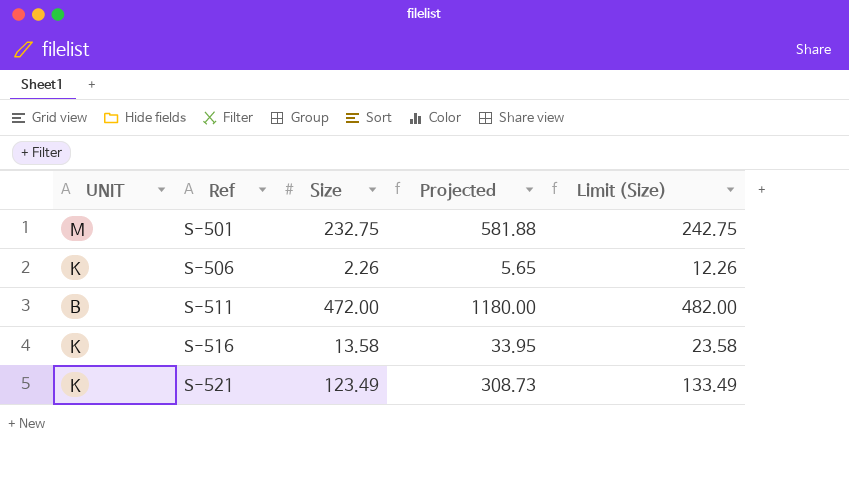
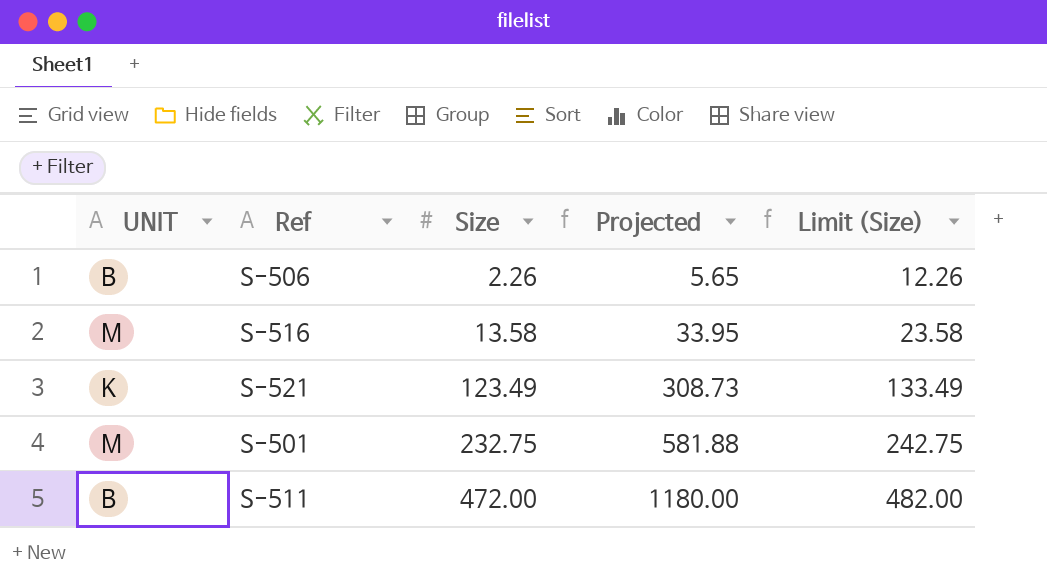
row order: Ref ascending -> Size ascending
S-506 | UNIT: K -> B
S-516 | UNIT: K -> M

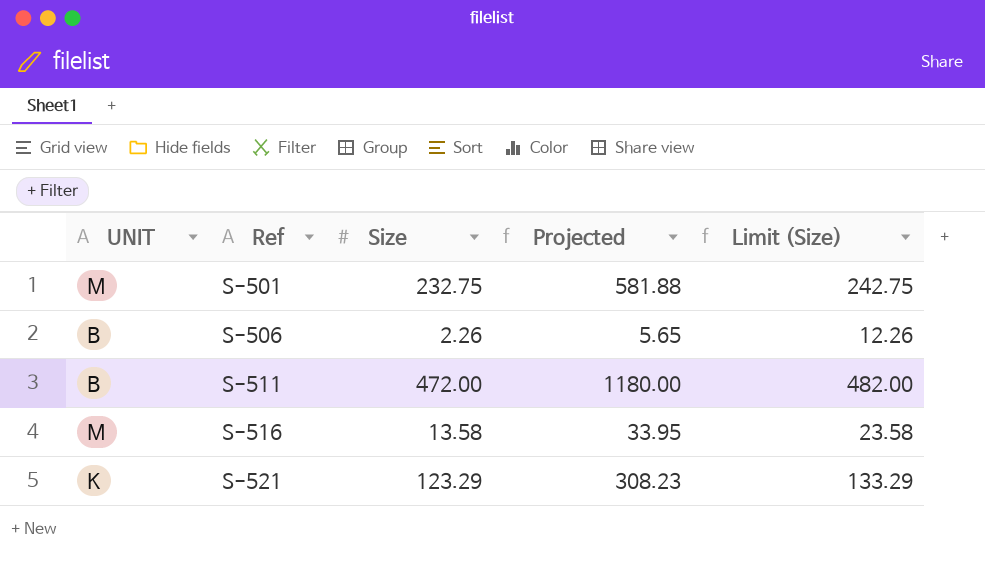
row order: Size ascending -> Ref ascending
S-521 | Size: 123.49 -> 123.29
S-521 | Projected: 308.73 -> 308.23
S-521 | Limit (Size): 133.49 -> 133.29

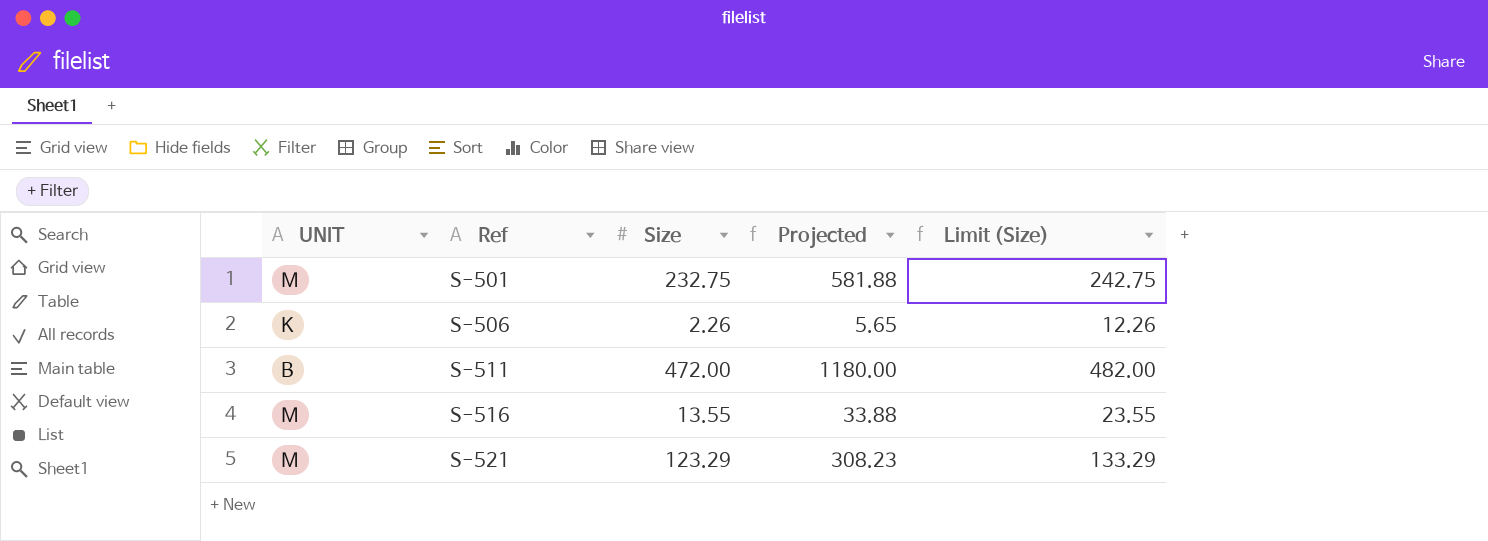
S-506 | UNIT: B -> K
S-516 | Size: 13.58 -> 13.55
S-516 | Projected: 33.95 -> 33.88
S-516 | Limit (Size): 23.58 -> 23.55
S-521 | UNIT: K -> M

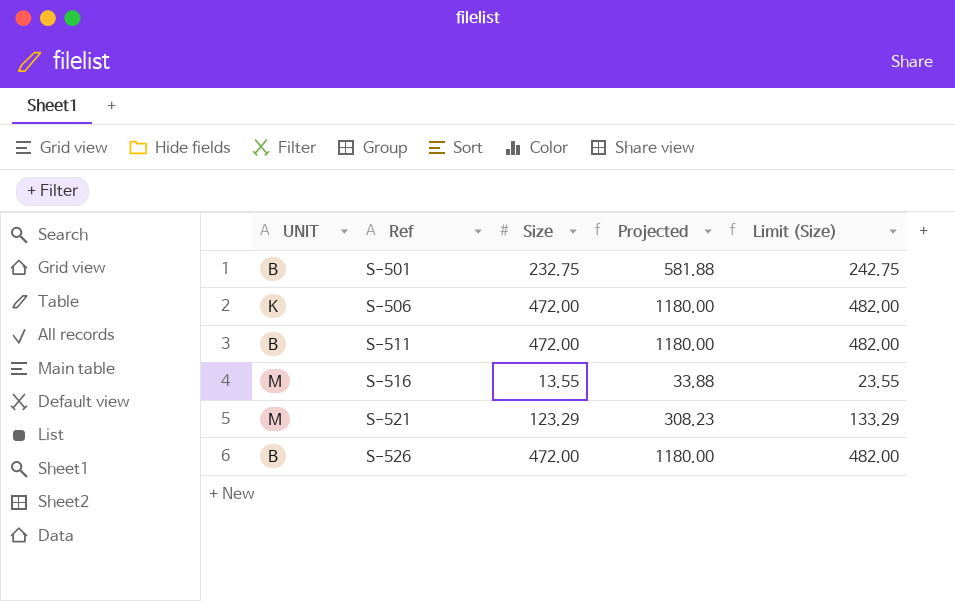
S-501 | UNIT: M -> B
S-506 | Size: 2.26 -> 472.00
S-506 | Projected: 5.65 -> 1180.00
S-506 | Limit (Size): 12.26 -> 482.00
row S-526: none -> B | 472.00 | 1180.00 | 482.00

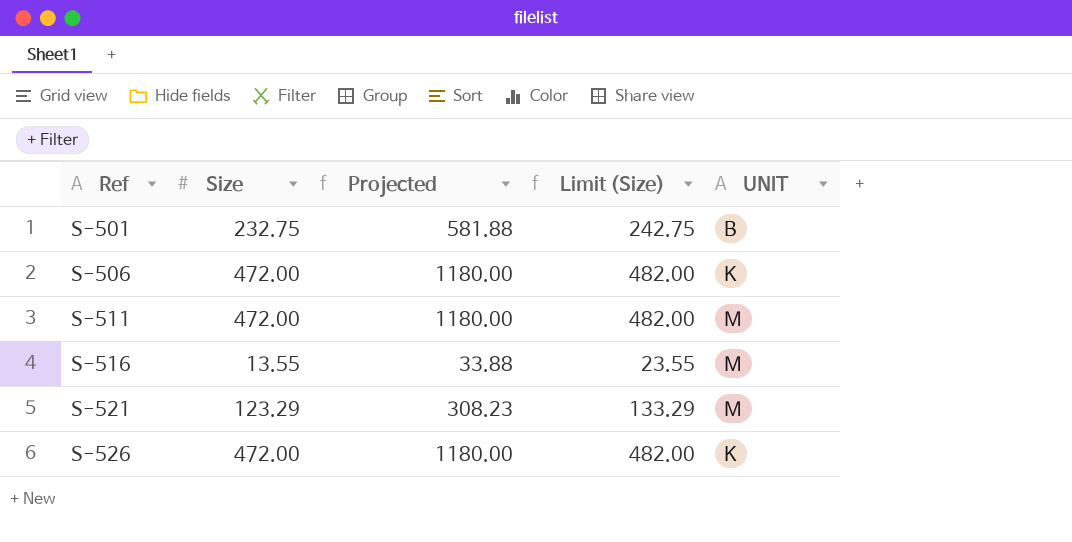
column UNIT | position: 1 -> 5
S-511 | UNIT: B -> M
S-526 | UNIT: B -> K

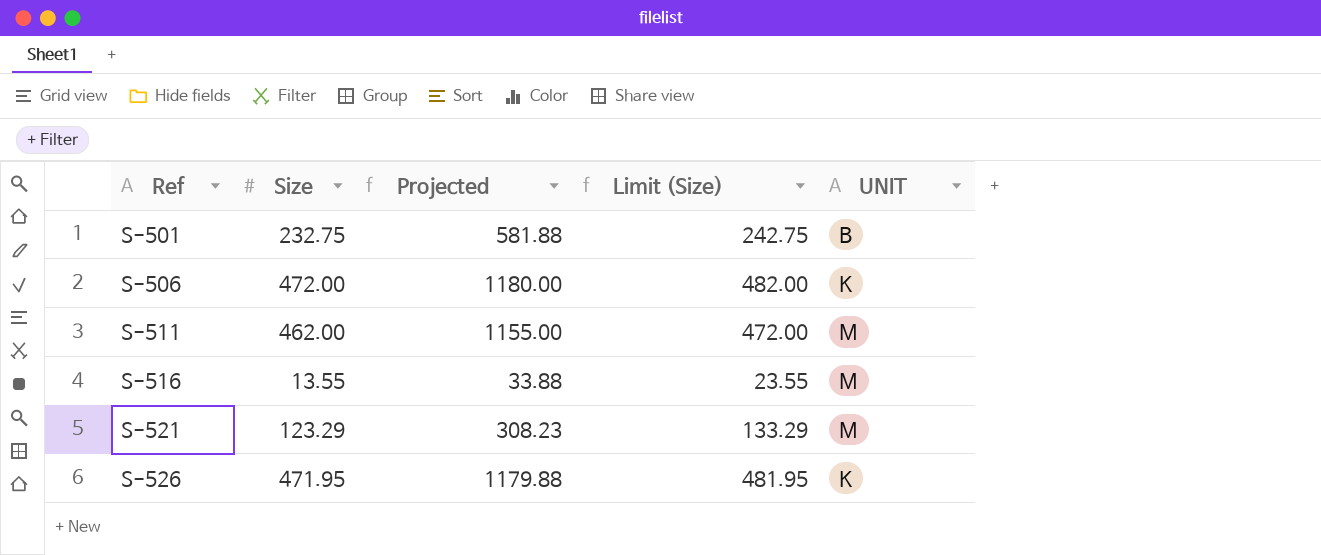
S-511 | Size: 472.00 -> 462.00
S-511 | Projected: 1180.00 -> 1155.00
S-511 | Limit (Size): 482.00 -> 472.00
S-526 | Size: 472.00 -> 471.95
S-526 | Projected: 1180.00 -> 1179.88
S-526 | Limit (Size): 482.00 -> 481.95

